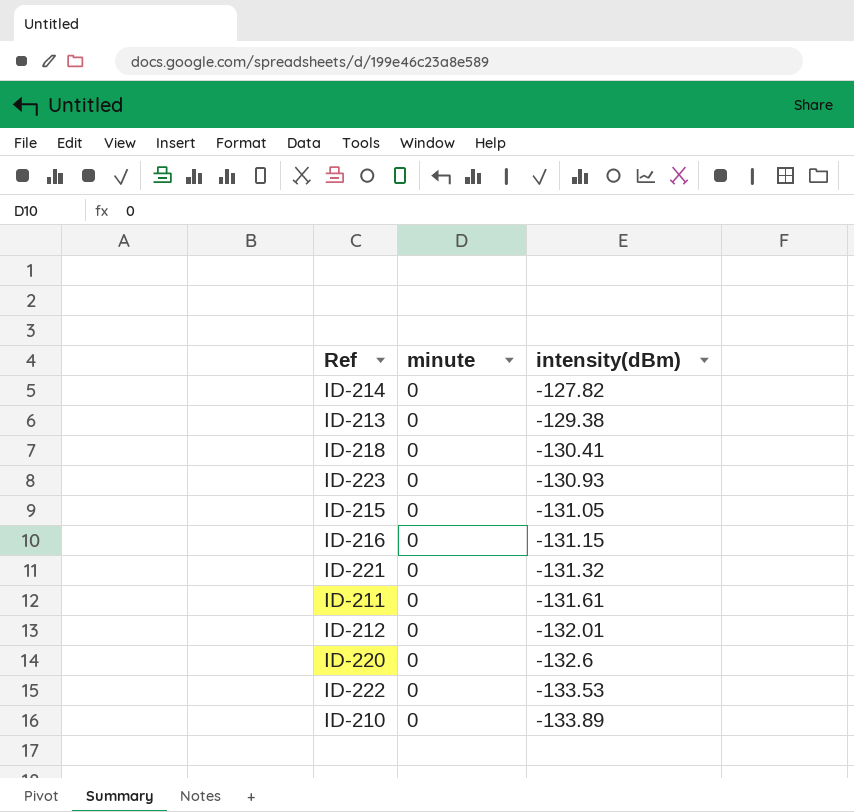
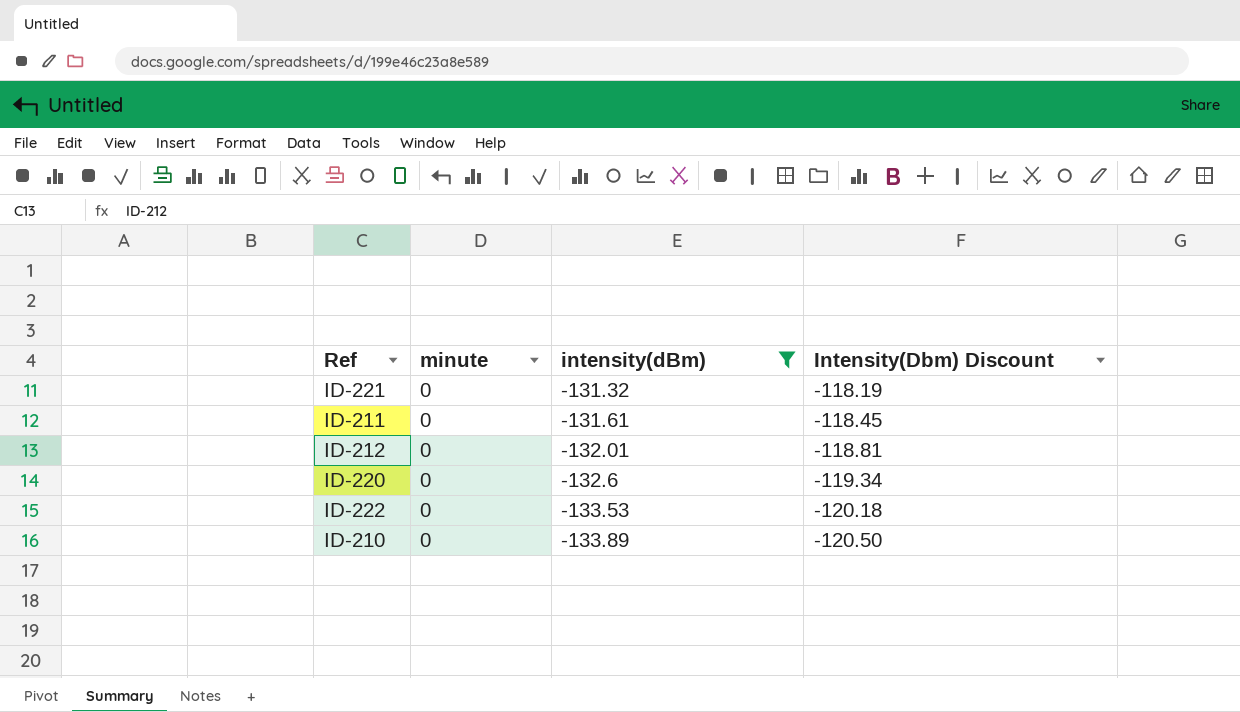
filter: none -> intensity(dBm) <= -131.32
column Intensity(Dbm) Discount | formula: none -> [intensity(dBm)] * 0.9

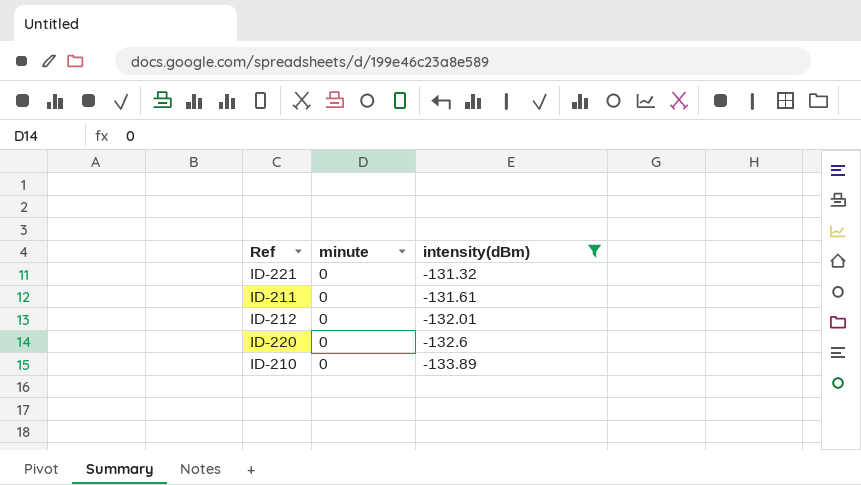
column Intensity(Dbm) Discount | formula: [intensity(dBm)] * 0.9 -> none
row ID-222: 0 | -133.53 | -120.18 -> none

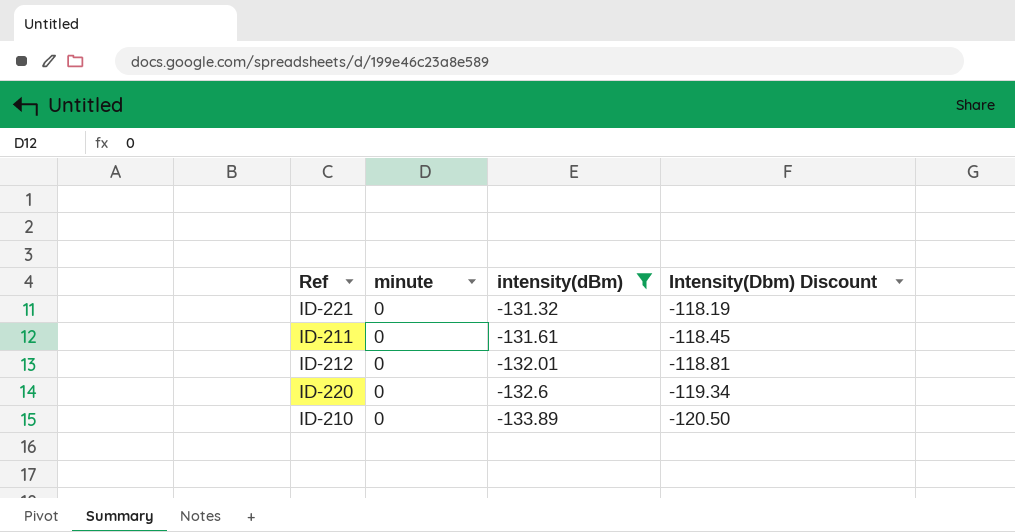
column Intensity(Dbm) Discount | formula: none -> [intensity(dBm)] * 0.9

